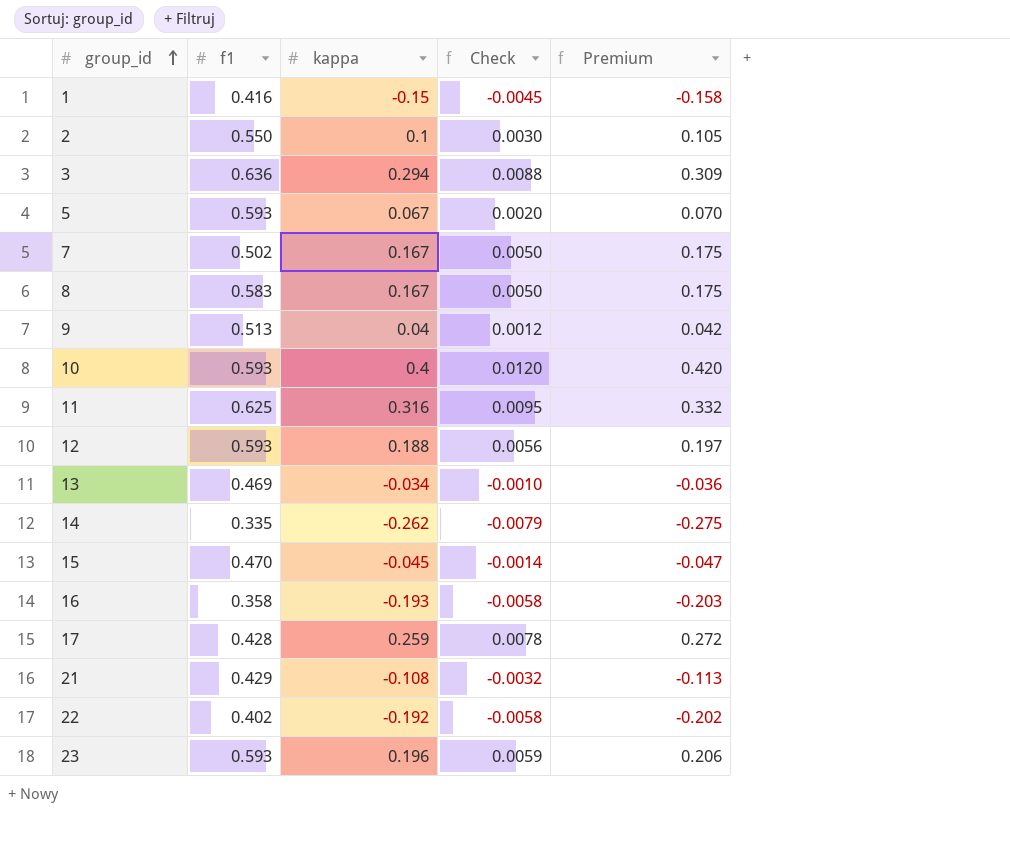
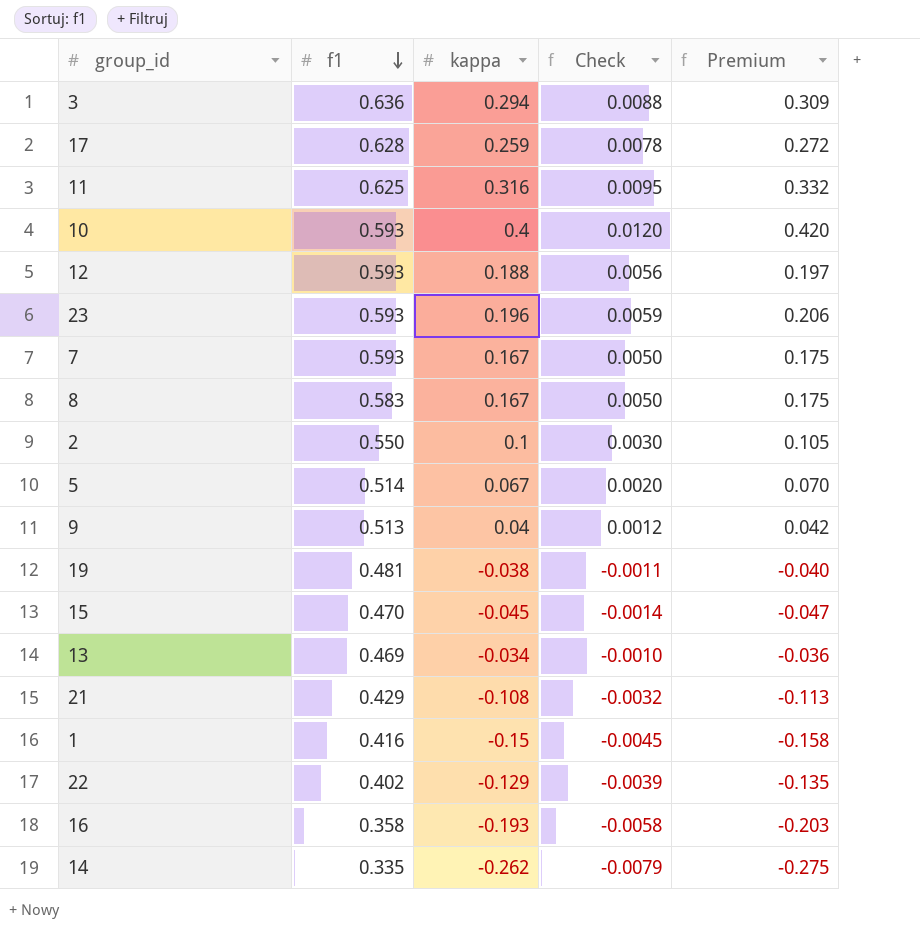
row order: group_id ascending -> f1 descending
17 | f1: 0.428 -> 0.628
7 | f1: 0.502 -> 0.593
5 | f1: 0.593 -> 0.514
row 19: none -> 0.481 | -0.038 | -0.0011 | -0.040
22 | kappa: -0.192 -> -0.129
22 | Check: -0.0058 -> -0.0039
22 | Premium: -0.202 -> -0.135

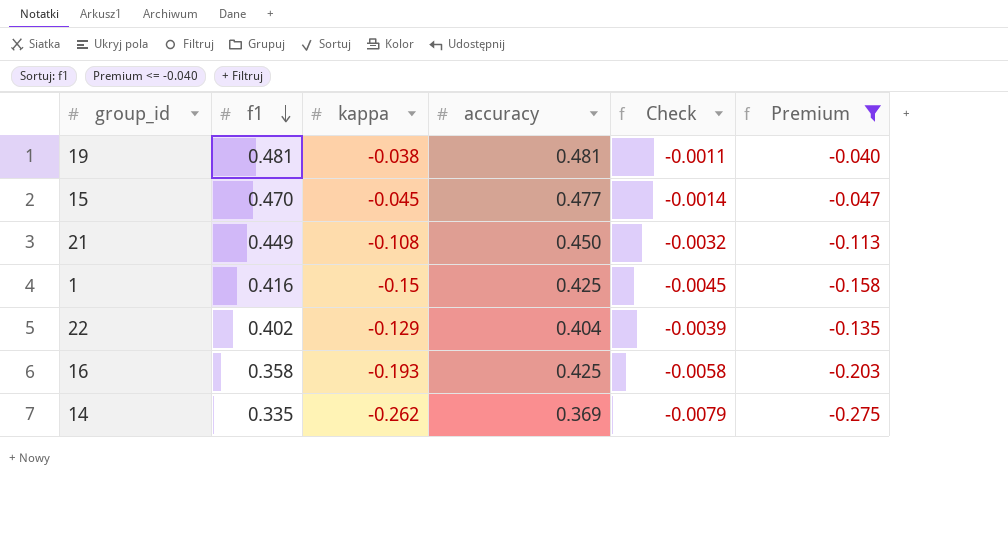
filter: none -> Premium <= -0.040
column accuracy | position: none -> 4
21 | f1: 0.429 -> 0.449

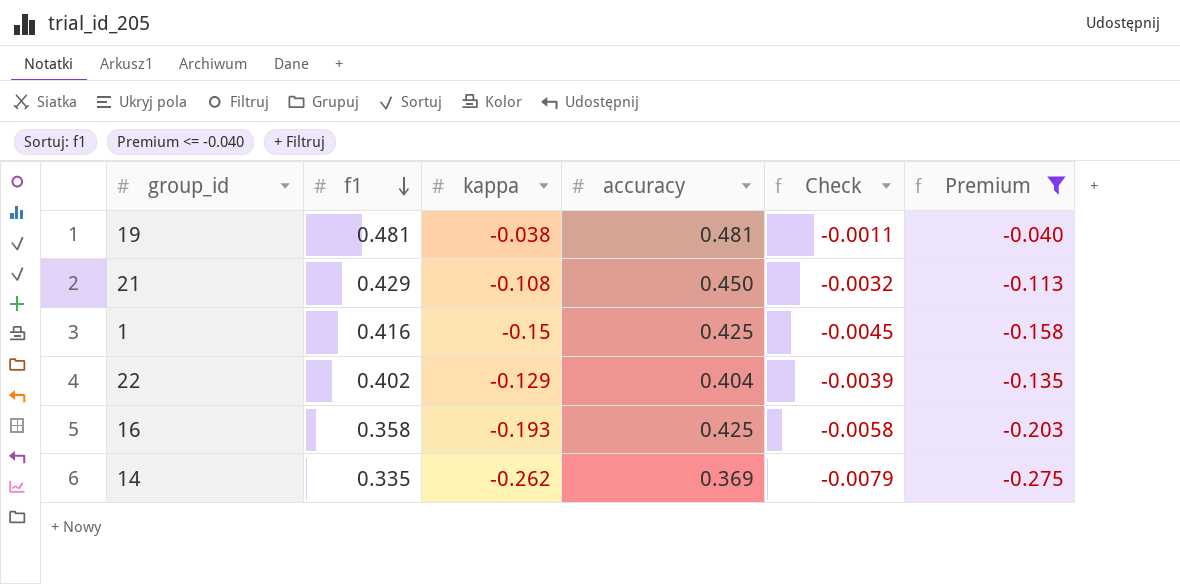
row 15: 0.470 | -0.045 | 0.477 | -0.0014 | -0.047 -> none
21 | f1: 0.449 -> 0.429

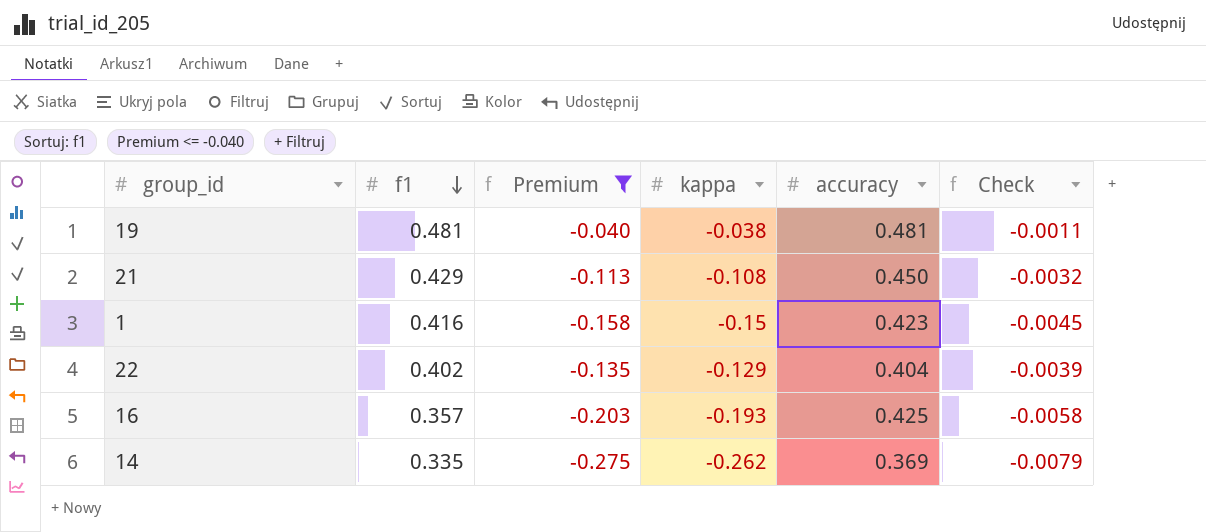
column Premium | position: 6 -> 3
1 | accuracy: 0.425 -> 0.423
16 | f1: 0.358 -> 0.357

